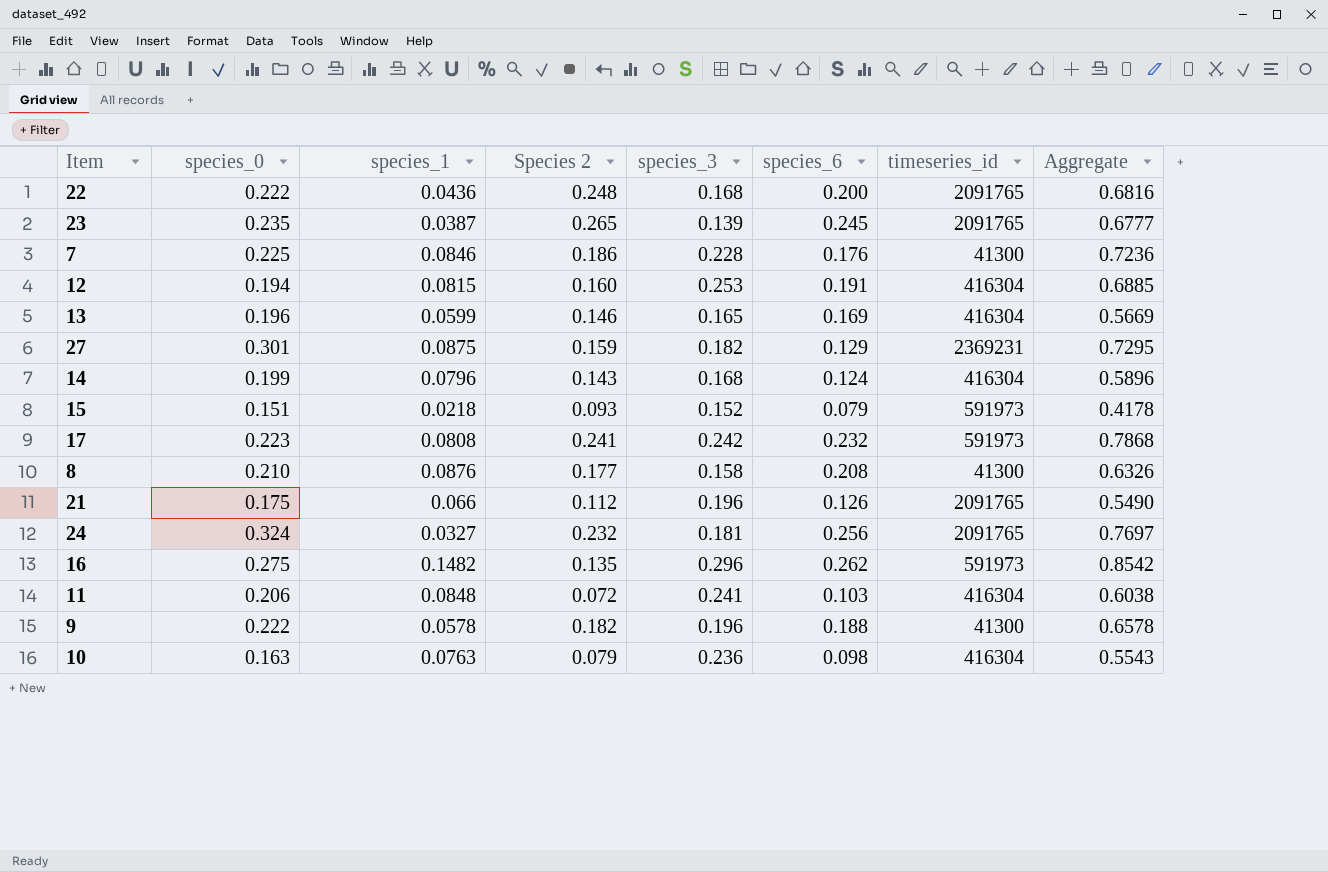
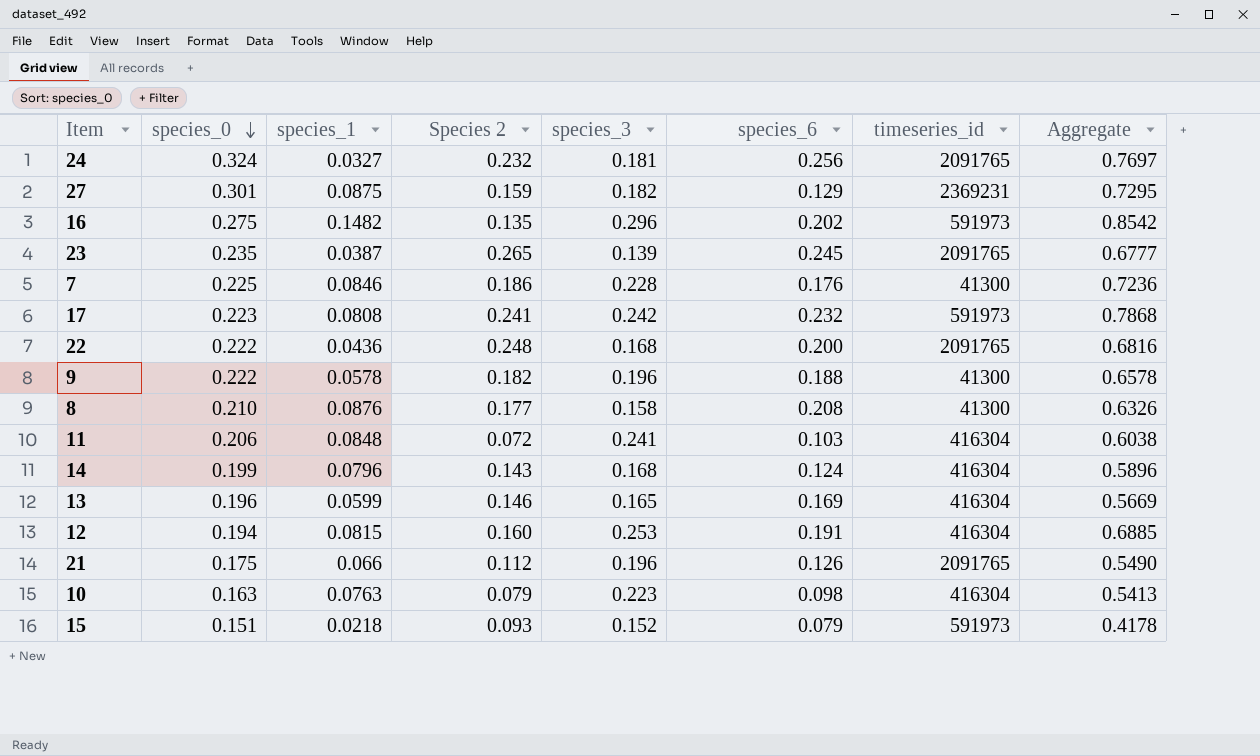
row order: none -> species_0 descending
16 | species_6: 0.262 -> 0.202
10 | species_3: 0.236 -> 0.223
10 | Aggregate: 0.5543 -> 0.5413

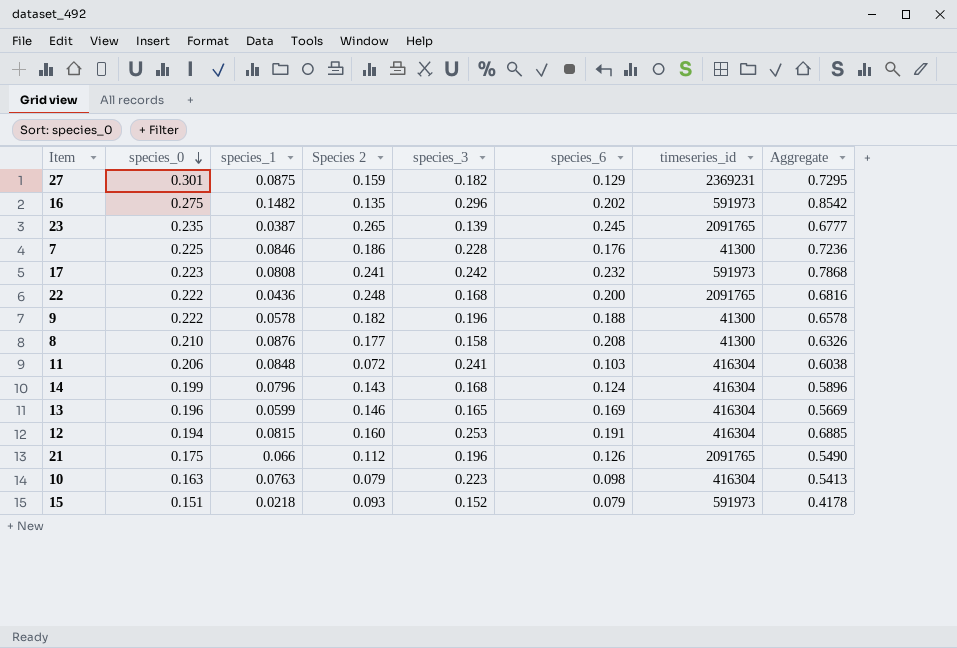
row 24: 0.324 | 0.0327 | 0.232 | 0.181 | 0.256 | 2091765 | 0.7697 -> none

